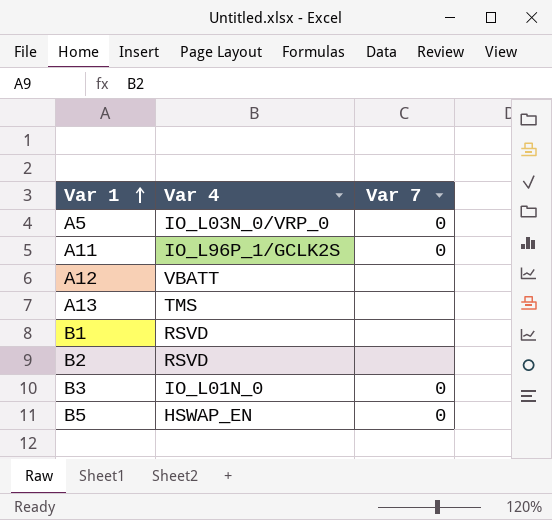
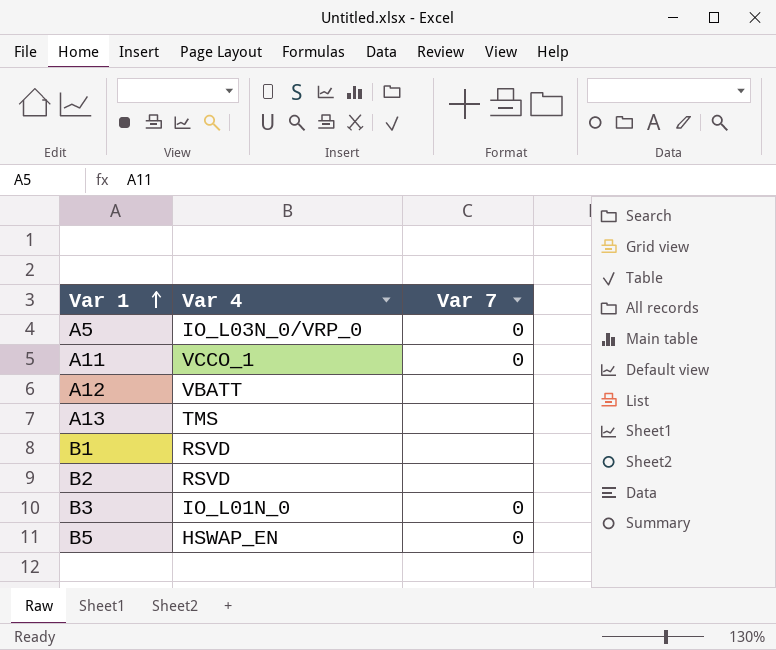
A11 | Var 4: IO_L96P_1/GCLK2S -> VCCO_1

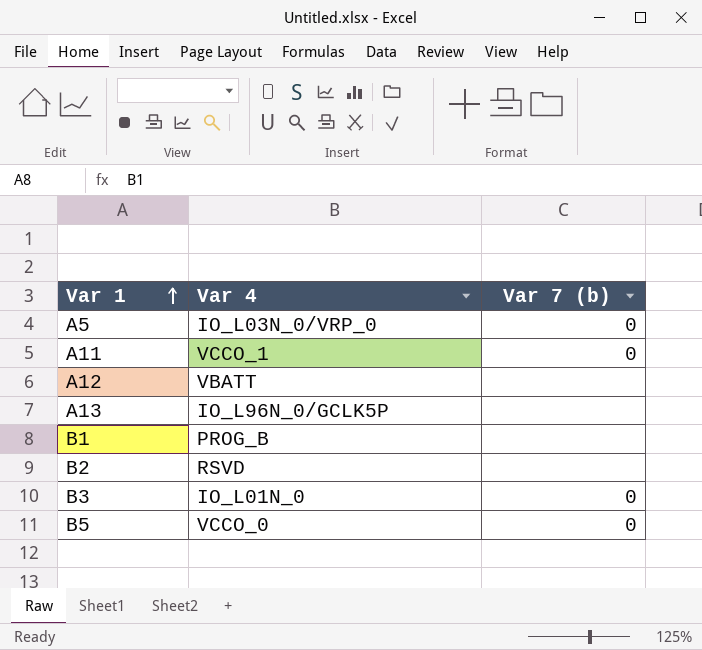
column name: Var 7 -> Var 7 (b)
A13 | Var 4: TMS -> IO_L96N_0/GCLK5P
B1 | Var 4: RSVD -> PROG_B
B5 | Var 4: HSWAP_EN -> VCCO_0

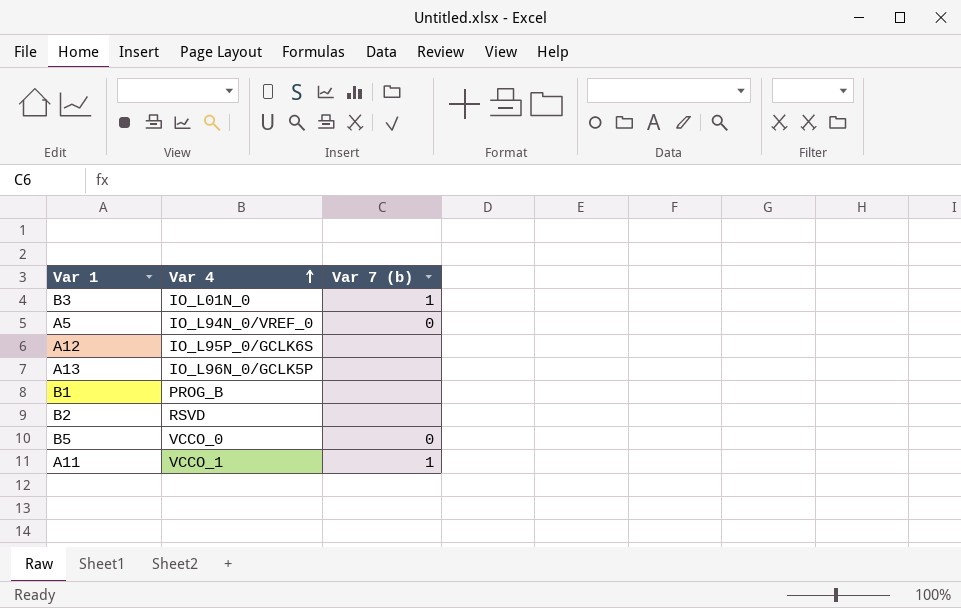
row order: Var 1 ascending -> Var 4 ascending
B3 | Var 7 (b): 0 -> 1
A5 | Var 4: IO_L03N_0/VRP_0 -> IO_L94N_0/VREF_0
A12 | Var 4: VBATT -> IO_L95P_0/GCLK6S
A11 | Var 7 (b): 0 -> 1

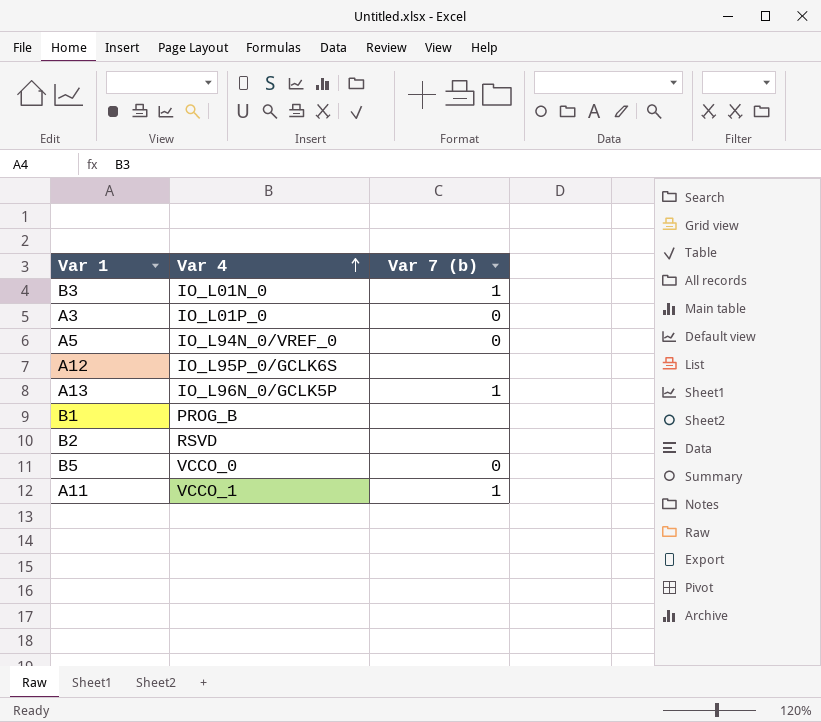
row A3: none -> IO_L01P_0 | 0
A13 | Var 7 (b): none -> 1

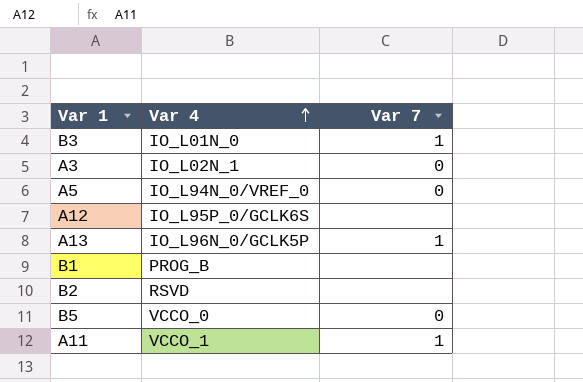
column name: Var 7 (b) -> Var 7
A3 | Var 4: IO_L01P_0 -> IO_L02N_1

